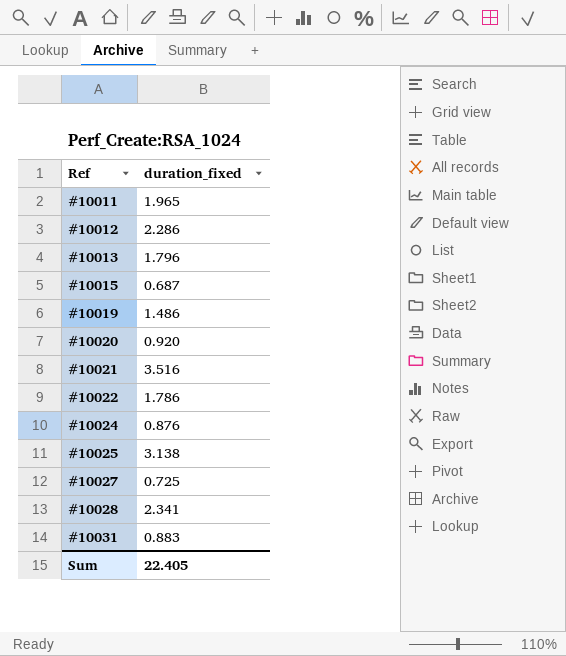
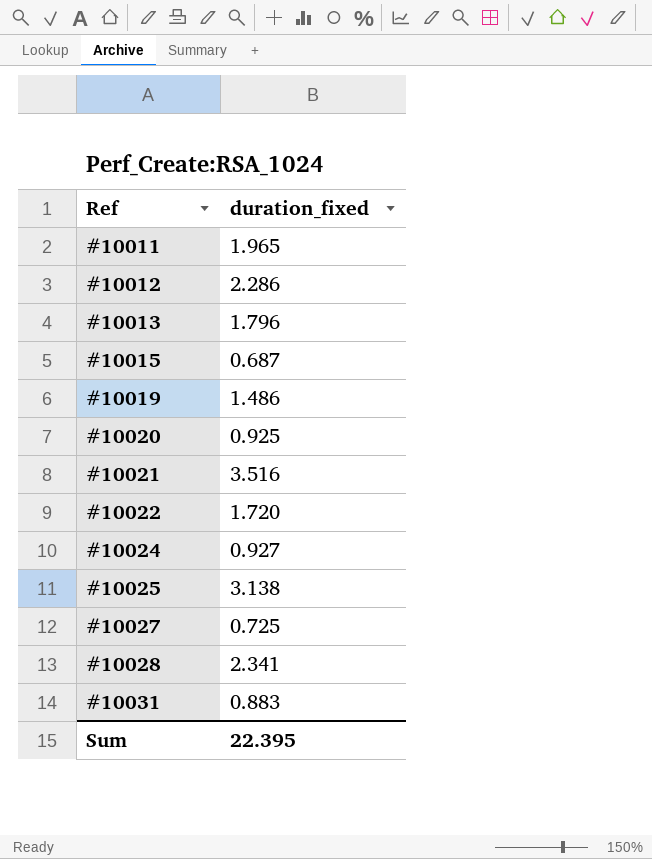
#10020 | duration_fixed: 0.920 -> 0.925
#10022 | duration_fixed: 1.786 -> 1.720
#10024 | duration_fixed: 0.876 -> 0.927
Sum | duration_fixed: 22.405 -> 22.395

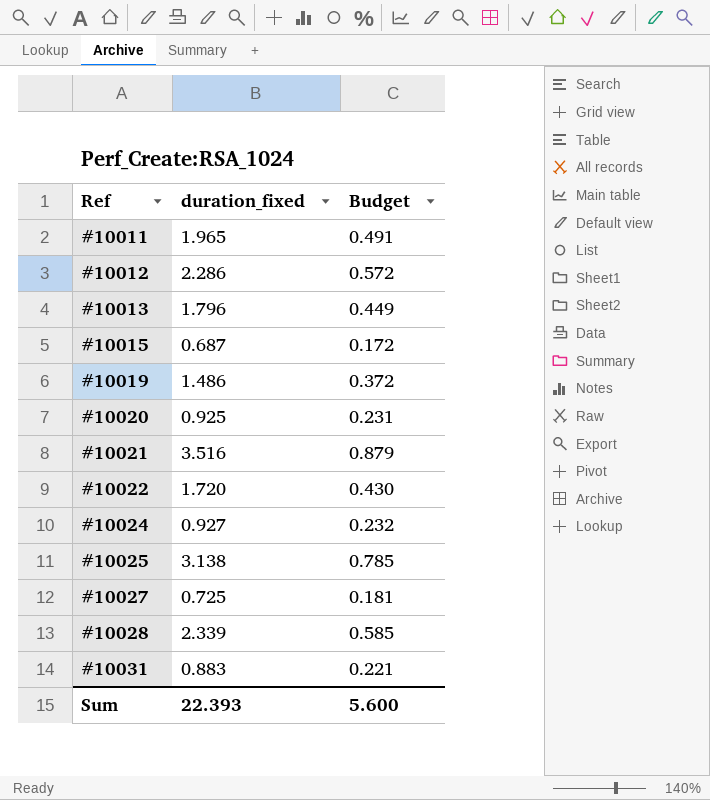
column Budget | formula: none -> [duration_fixed] * 0.25
#10028 | duration_fixed: 2.341 -> 2.339
Sum | duration_fixed: 22.395 -> 22.393

